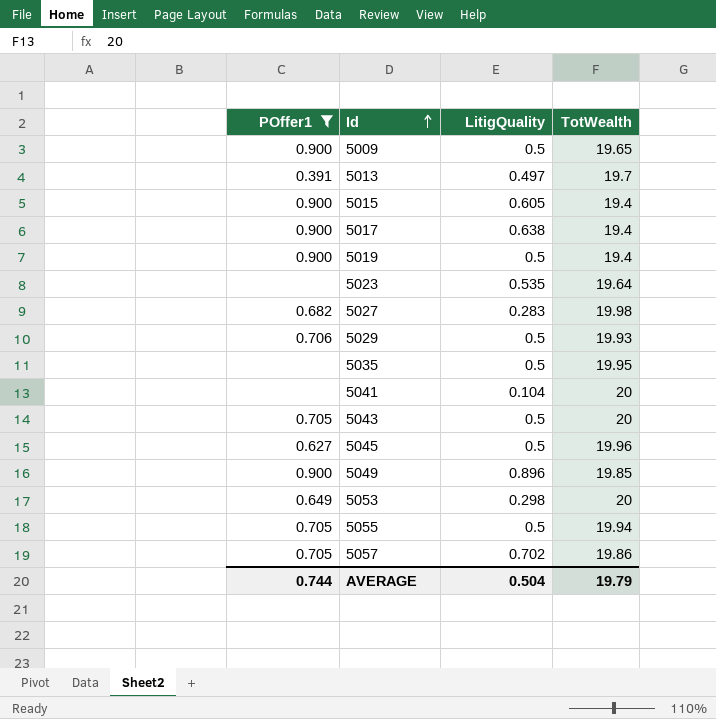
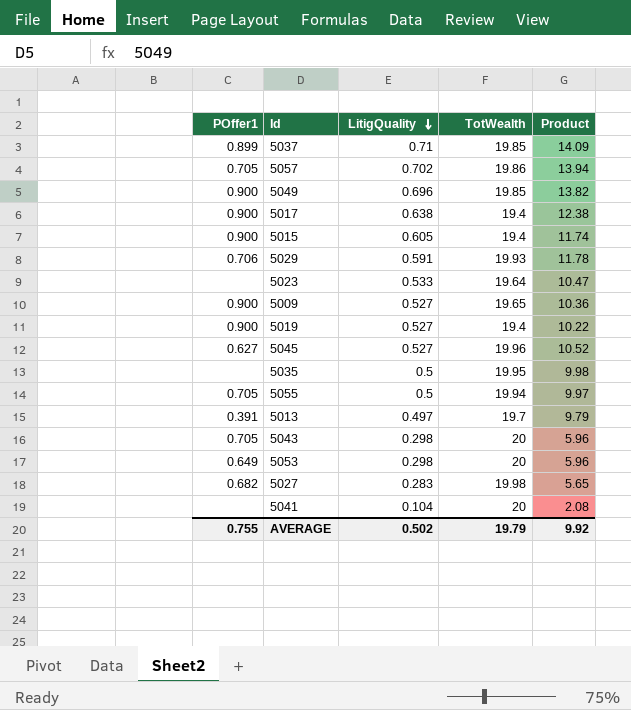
filter: POffer1 != 0.899 -> none
row order: Id ascending -> LitigQuality descending
column Product | formula: none -> [LitigQuality] * [TotWealth]
5049 | LitigQuality: 0.896 -> 0.696
5029 | LitigQuality: 0.5 -> 0.591
5023 | LitigQuality: 0.535 -> 0.533
5009 | LitigQuality: 0.5 -> 0.527
5019 | LitigQuality: 0.5 -> 0.527
5045 | LitigQuality: 0.5 -> 0.527
5043 | LitigQuality: 0.5 -> 0.298
AVERAGE | POffer1: 0.744 -> 0.755
AVERAGE | LitigQuality: 0.504 -> 0.502

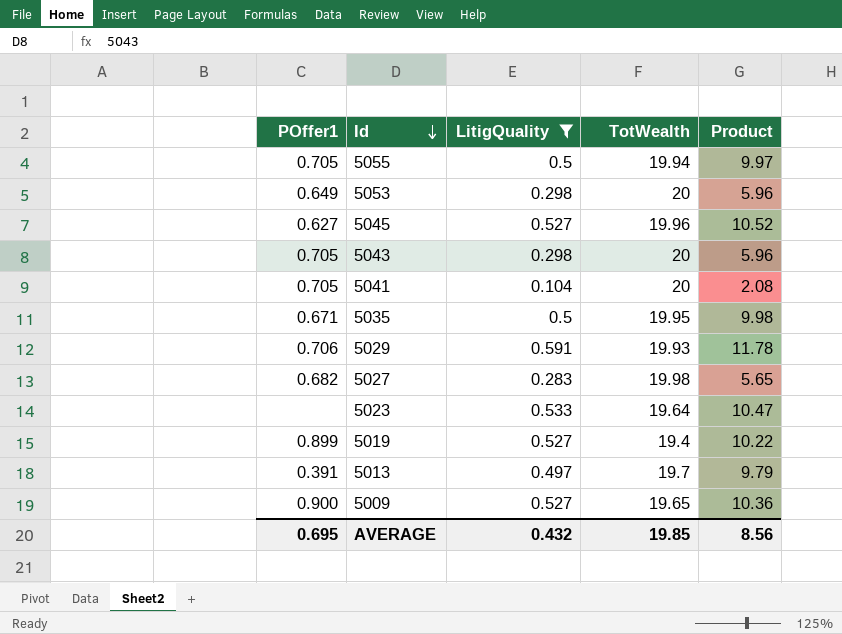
filter: none -> LitigQuality <= 0.591
row order: LitigQuality descending -> Id descending
5041 | POffer1: none -> 0.705
5035 | POffer1: none -> 0.671
5019 | POffer1: 0.900 -> 0.899
AVERAGE | POffer1: 0.755 -> 0.695
AVERAGE | LitigQuality: 0.502 -> 0.432
AVERAGE | TotWealth: 19.79 -> 19.85
AVERAGE | Product: 9.92 -> 8.56

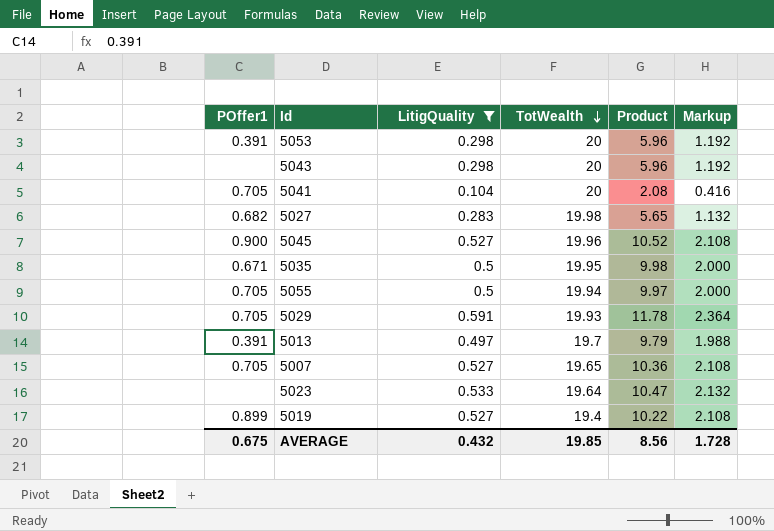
row order: Id descending -> TotWealth descending
column Markup | formula: none -> [LitigQuality] * 4
row 5009: 0.900 | 0.527 | 19.65 | 10.36 -> none
5053 | POffer1: 0.649 -> 0.391
5043 | POffer1: 0.705 -> none
5045 | POffer1: 0.627 -> 0.900
5029 | POffer1: 0.706 -> 0.705
row 5007: none -> 0.705 | 0.527 | 19.65 | 10.36 | 2.108
AVERAGE | POffer1: 0.695 -> 0.675

